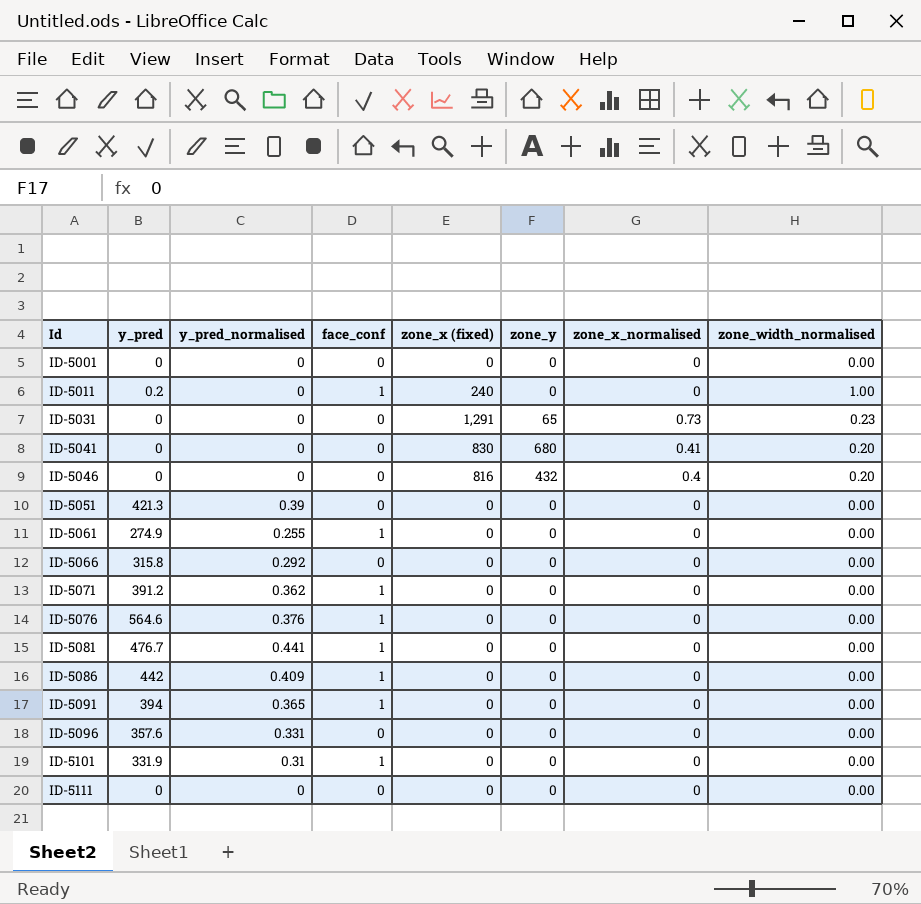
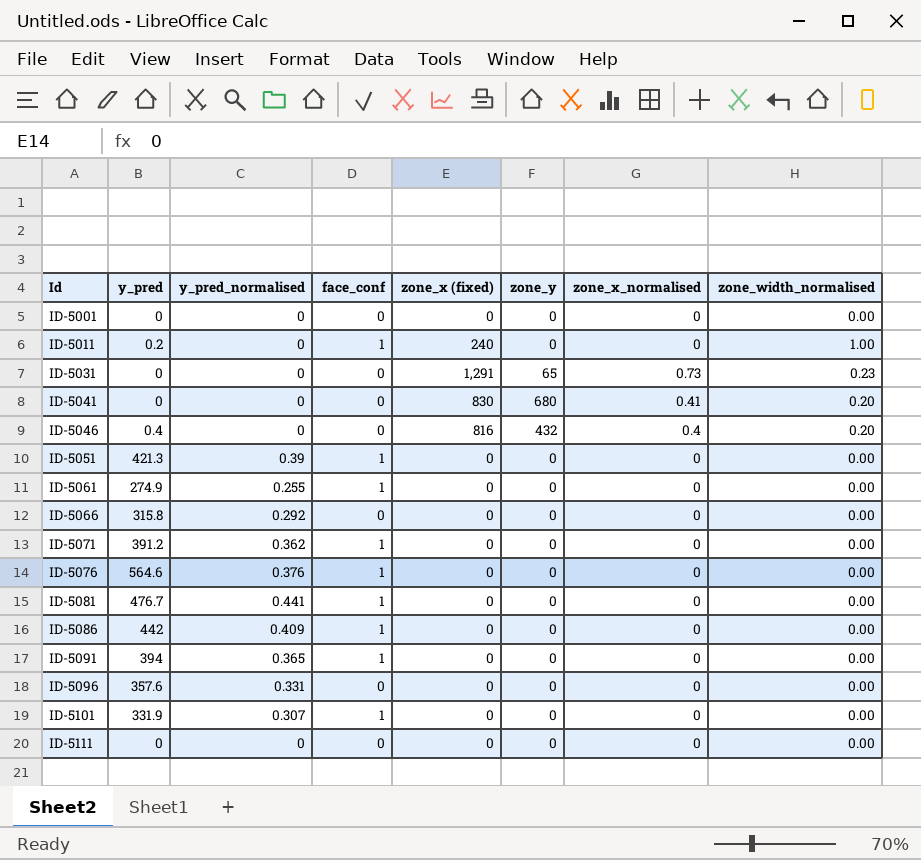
ID-5046 | y_pred: 0 -> 0.4
ID-5051 | face_conf: 0 -> 1
ID-5101 | y_pred_normalised: 0.31 -> 0.307

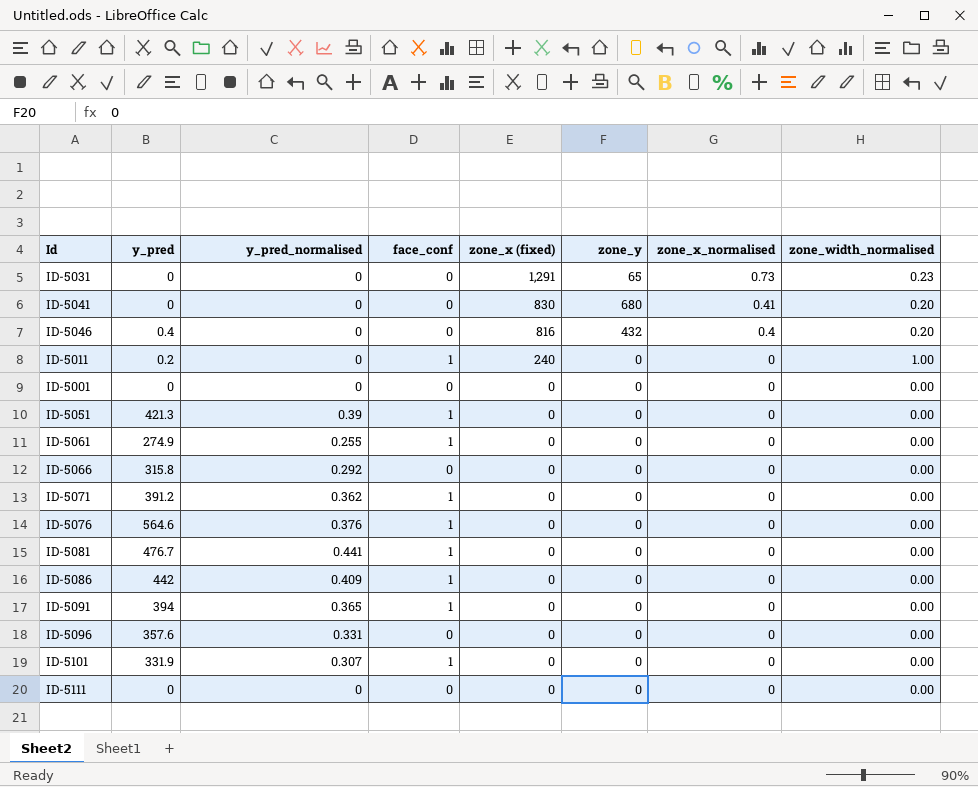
row order: Id ascending -> zone_x (fixed) descending

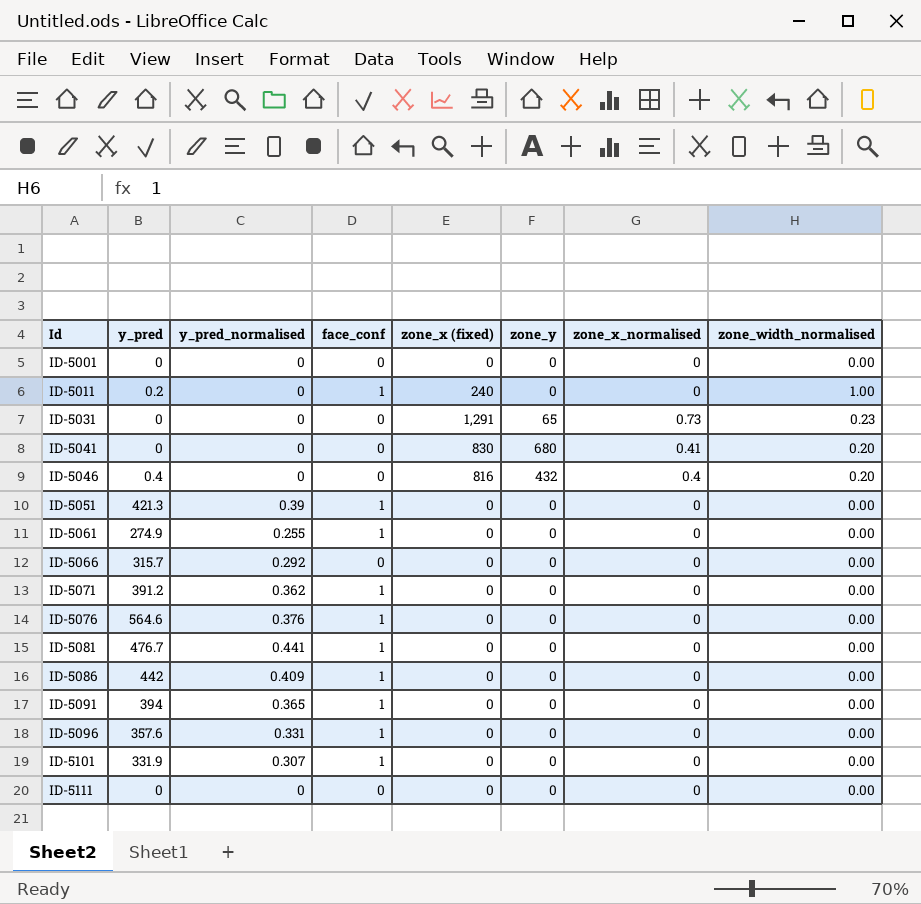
row order: zone_x (fixed) descending -> Id ascending
ID-5066 | y_pred: 315.8 -> 315.7
ID-5096 | face_conf: 0 -> 1

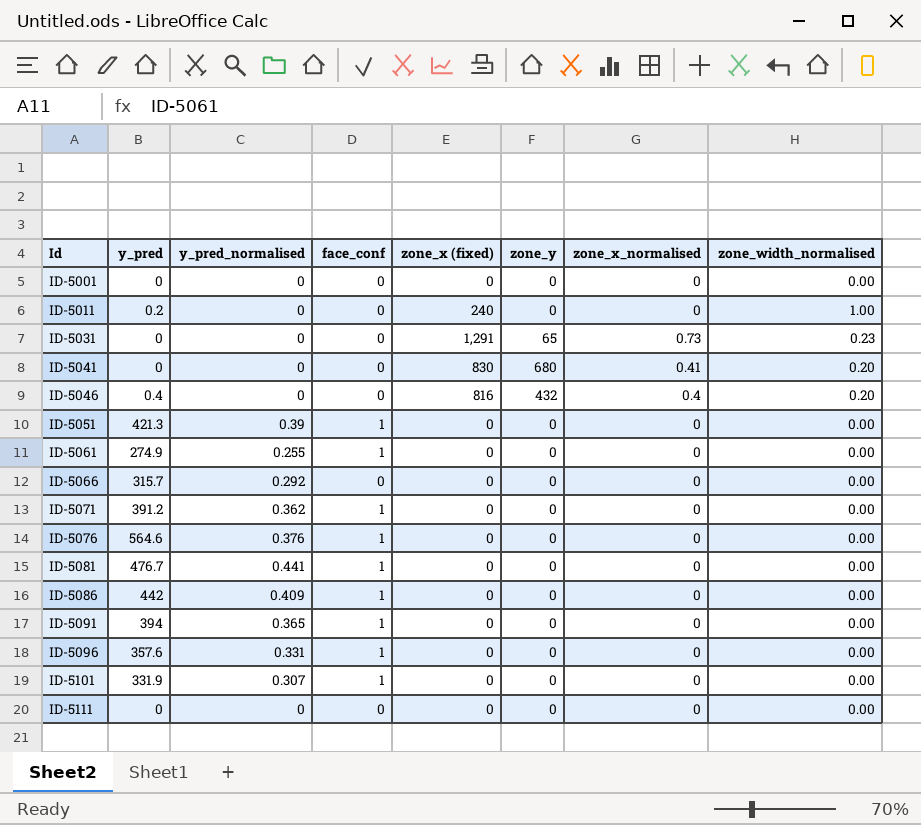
ID-5011 | face_conf: 1 -> 0

